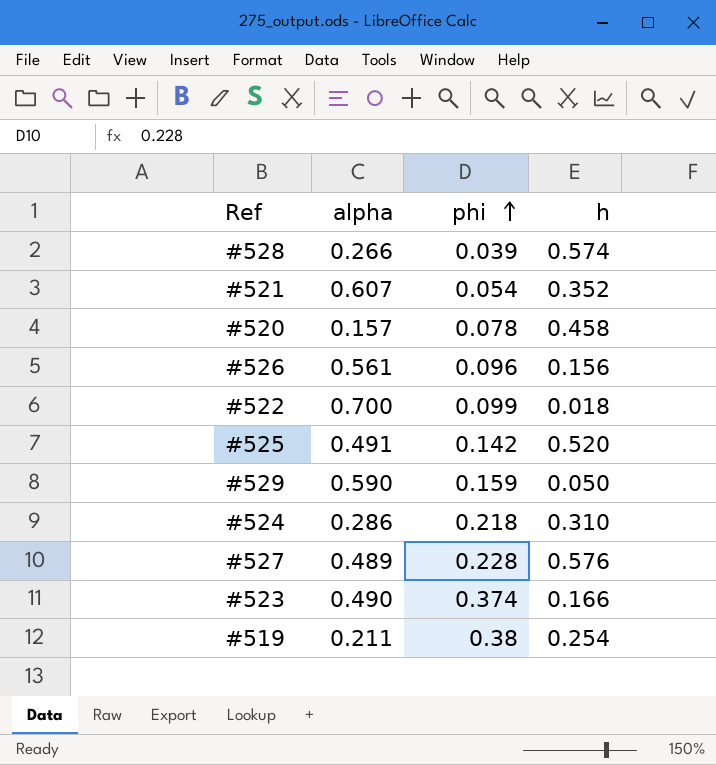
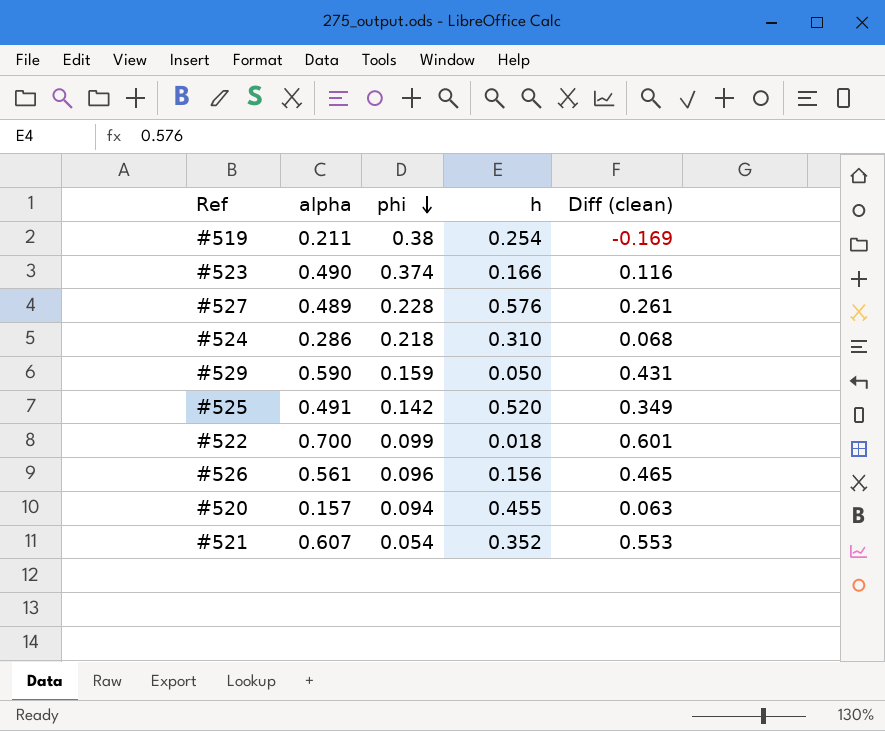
row order: phi ascending -> phi descending
column Diff (clean) | formula: none -> [alpha] - [phi]
row #528: 0.266 | 0.039 | 0.574 -> none
#520 | phi: 0.078 -> 0.094
#520 | h: 0.458 -> 0.455

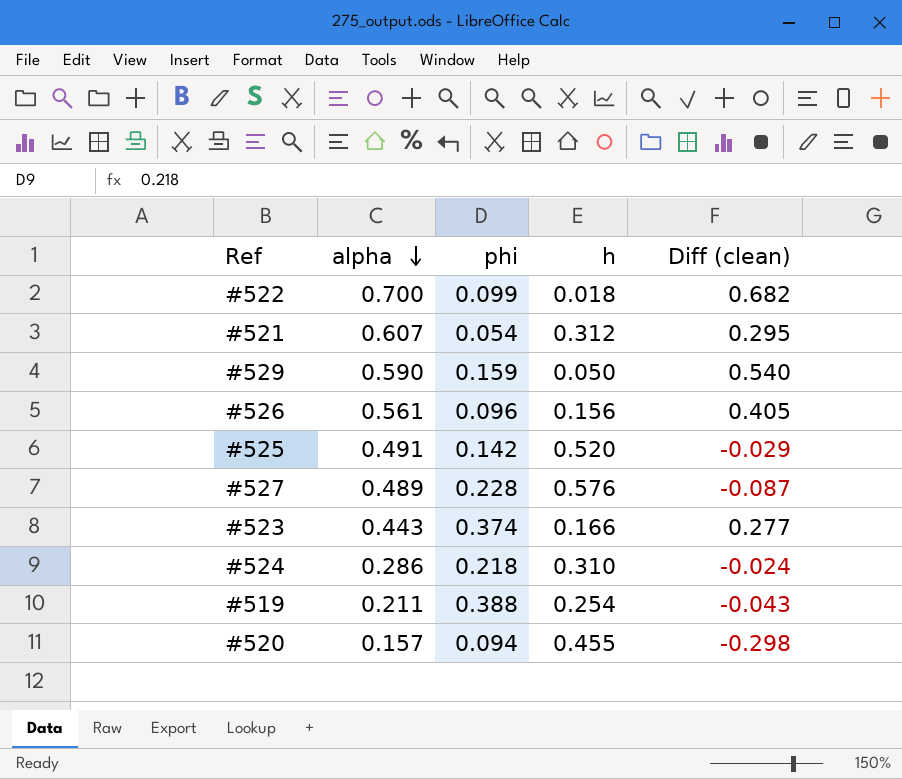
row order: phi descending -> alpha descending
column Diff (clean) | formula: [alpha] - [phi] -> [alpha] - [h]
#521 | h: 0.352 -> 0.312
#523 | alpha: 0.490 -> 0.443
#519 | phi: 0.38 -> 0.388

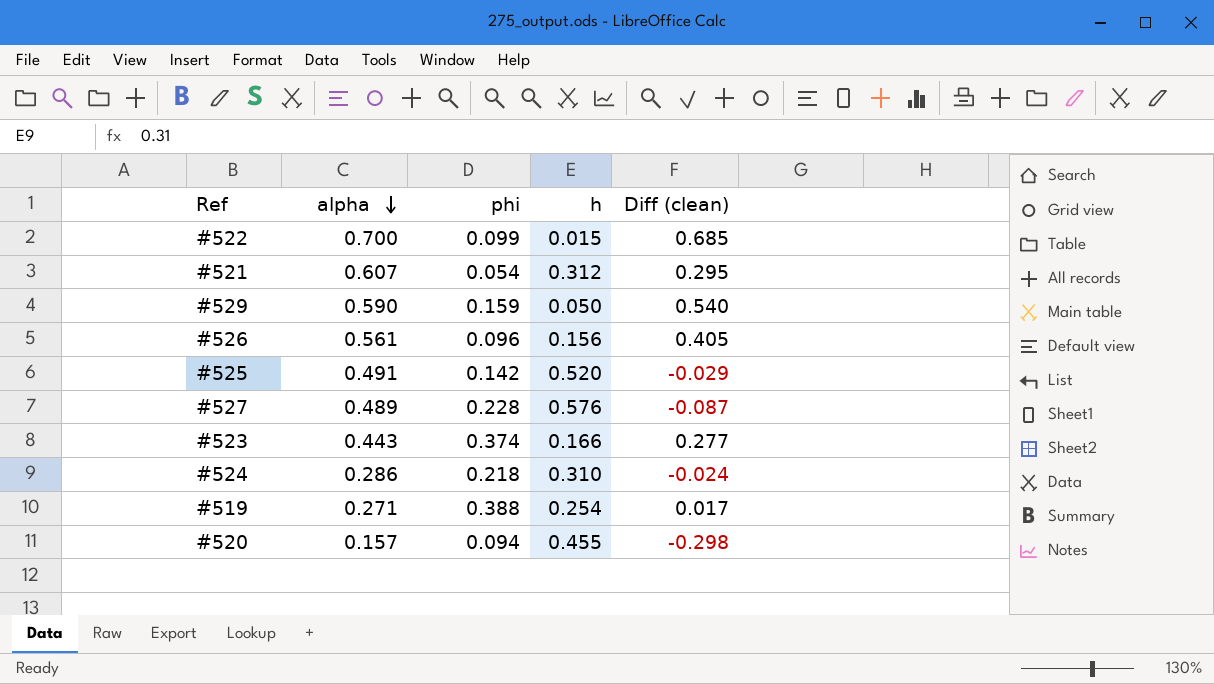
#522 | h: 0.018 -> 0.015
#522 | Diff (clean): 0.682 -> 0.685
#519 | alpha: 0.211 -> 0.271
#519 | Diff (clean): -0.043 -> 0.017

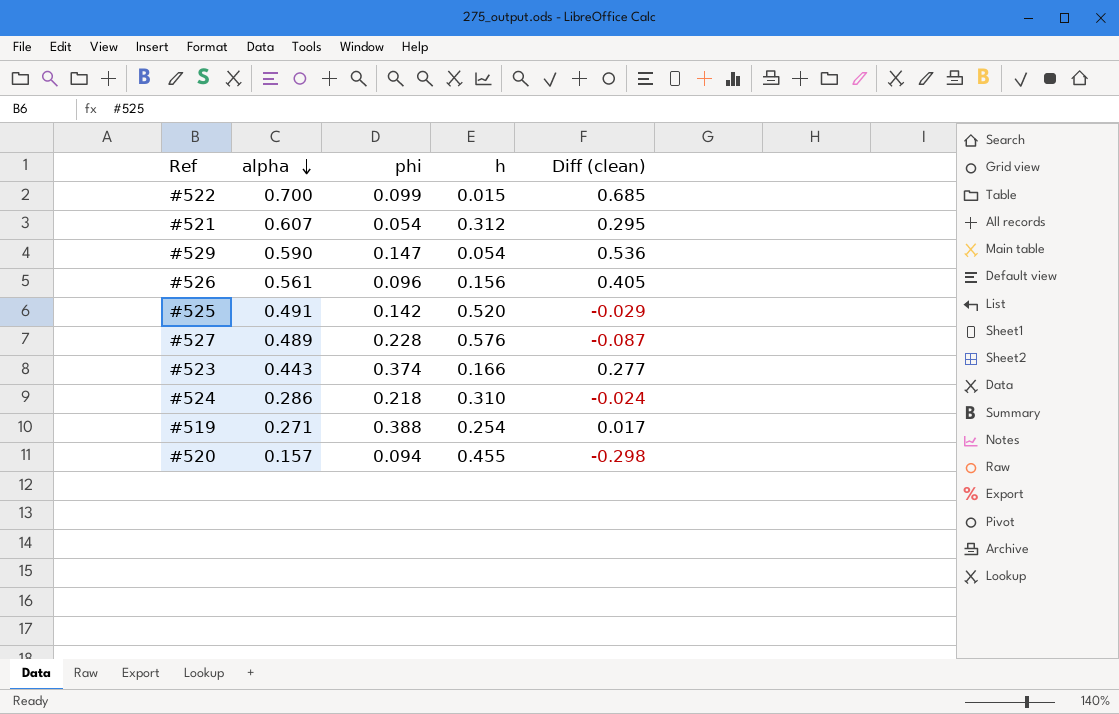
#529 | phi: 0.159 -> 0.147
#529 | h: 0.050 -> 0.054
#529 | Diff (clean): 0.540 -> 0.536

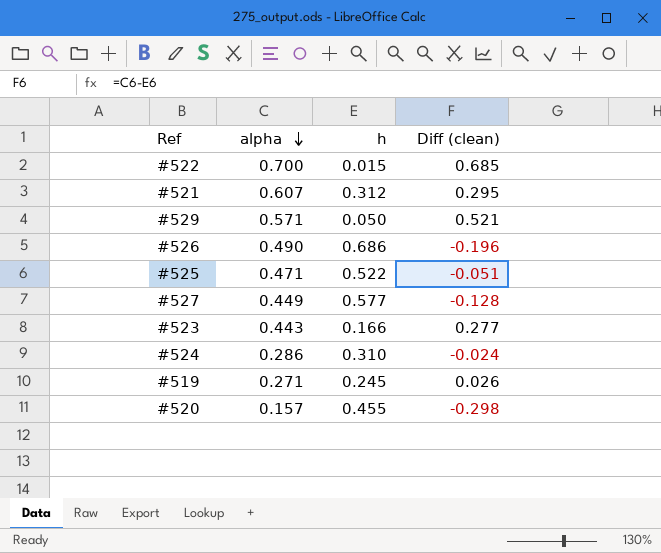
column phi | position: 3 -> none
#529 | alpha: 0.590 -> 0.571
#529 | h: 0.054 -> 0.050
#529 | Diff (clean): 0.536 -> 0.521
#526 | alpha: 0.561 -> 0.490
#526 | h: 0.156 -> 0.686
#526 | Diff (clean): 0.405 -> -0.196
#525 | alpha: 0.491 -> 0.471
#525 | h: 0.520 -> 0.522
#525 | Diff (clean): -0.029 -> -0.051
#527 | alpha: 0.489 -> 0.449
#527 | h: 0.576 -> 0.577
#527 | Diff (clean): -0.087 -> -0.128
#519 | h: 0.254 -> 0.245
#519 | Diff (clean): 0.017 -> 0.026

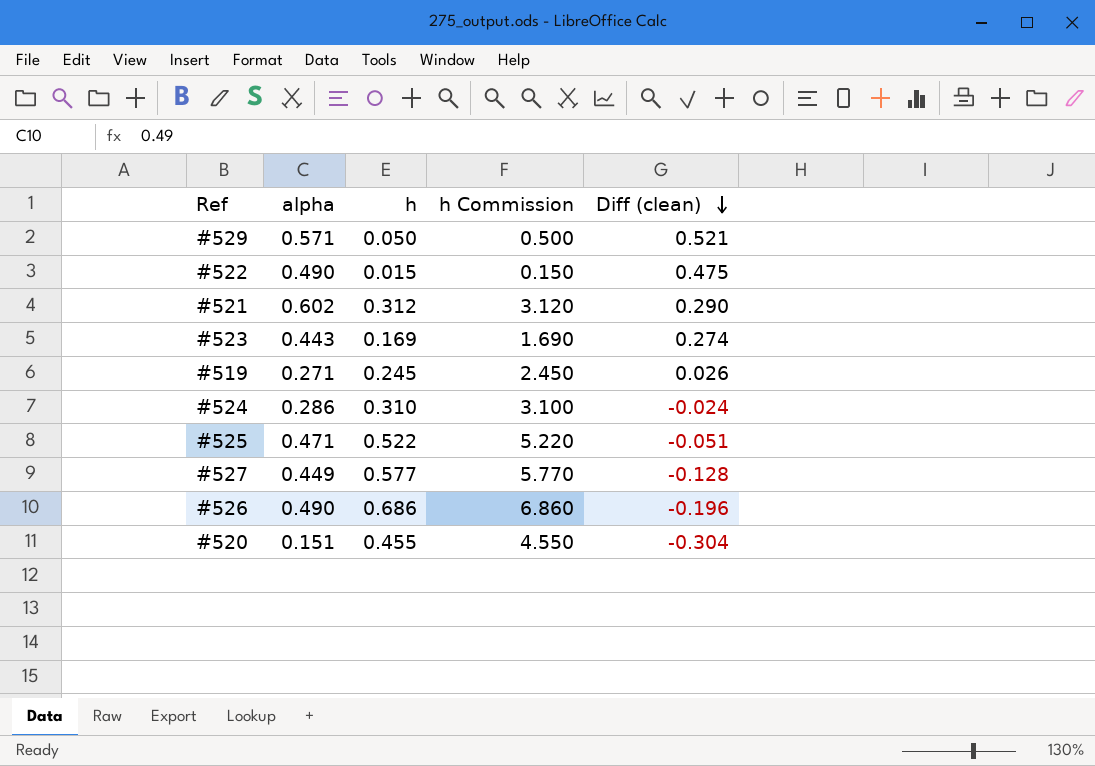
row order: alpha descending -> Diff (clean) descending
column h Commission | formula: none -> [h] * 10
#522 | alpha: 0.700 -> 0.490
#522 | Diff (clean): 0.685 -> 0.475
#521 | alpha: 0.607 -> 0.602
#521 | Diff (clean): 0.295 -> 0.290
#523 | h: 0.166 -> 0.169
#523 | Diff (clean): 0.277 -> 0.274
#520 | alpha: 0.157 -> 0.151
#520 | Diff (clean): -0.298 -> -0.304

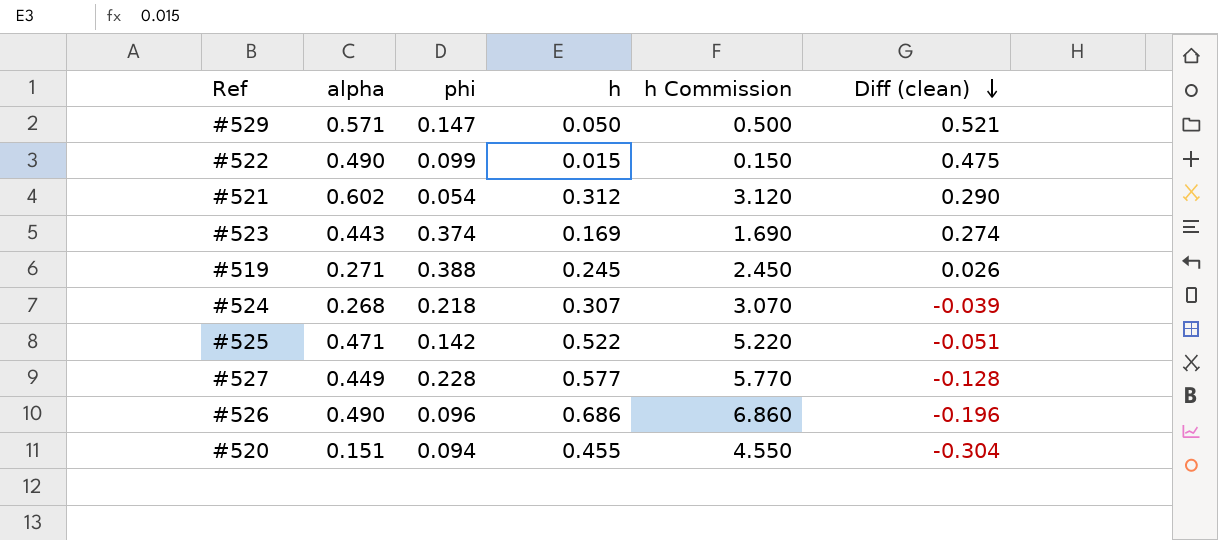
column phi | position: none -> 3
#524 | alpha: 0.286 -> 0.268
#524 | h: 0.310 -> 0.307
#524 | h Commission: 3.100 -> 3.070
#524 | Diff (clean): -0.024 -> -0.039

